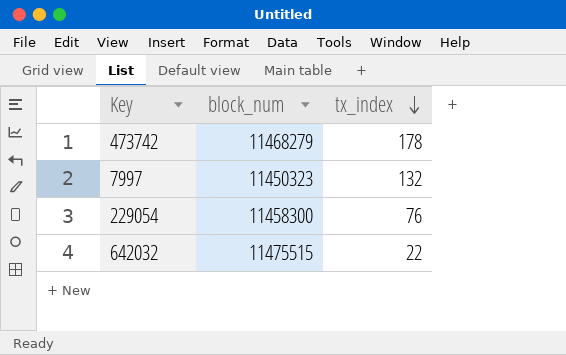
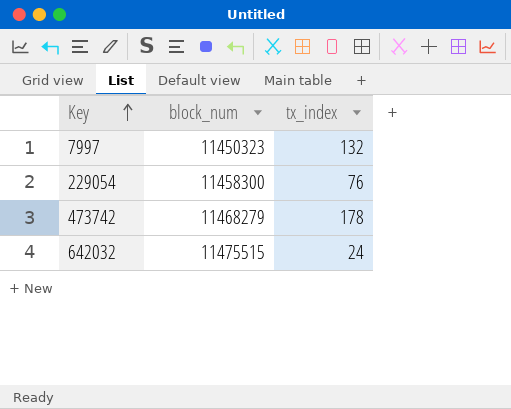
row order: tx_index descending -> Key ascending
642032 | tx_index: 22 -> 24

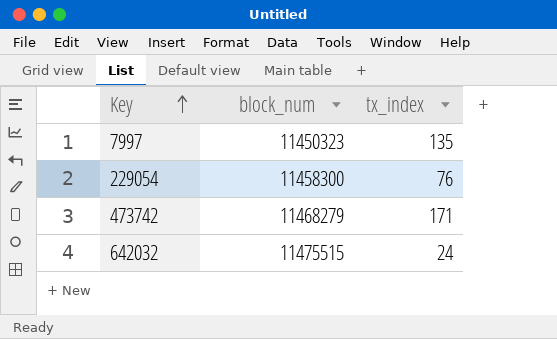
7997 | tx_index: 132 -> 135
473742 | tx_index: 178 -> 171

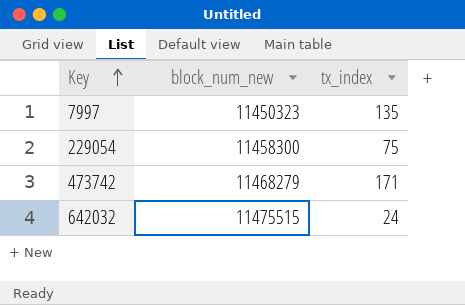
column name: block_num -> block_num_new
229054 | tx_index: 76 -> 75

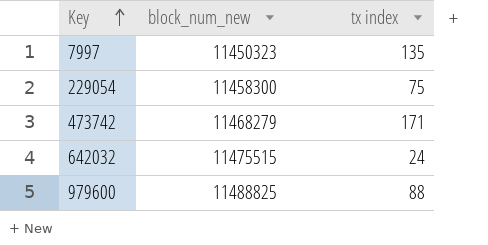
column name: tx_index -> tx index
row 979600: none -> 11488825 | 88

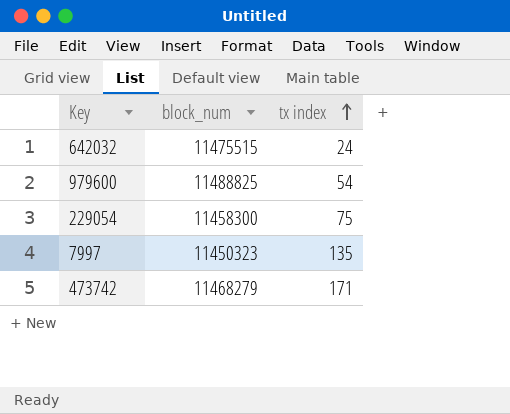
row order: Key ascending -> tx index ascending
column name: block_num_new -> block_num
979600 | tx index: 88 -> 54

